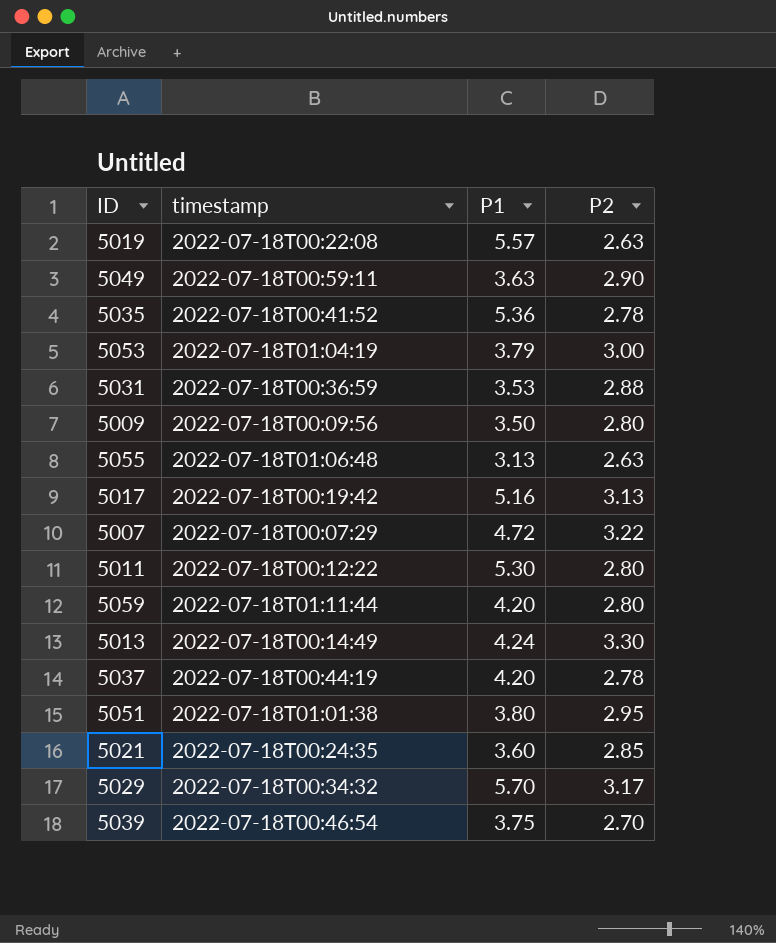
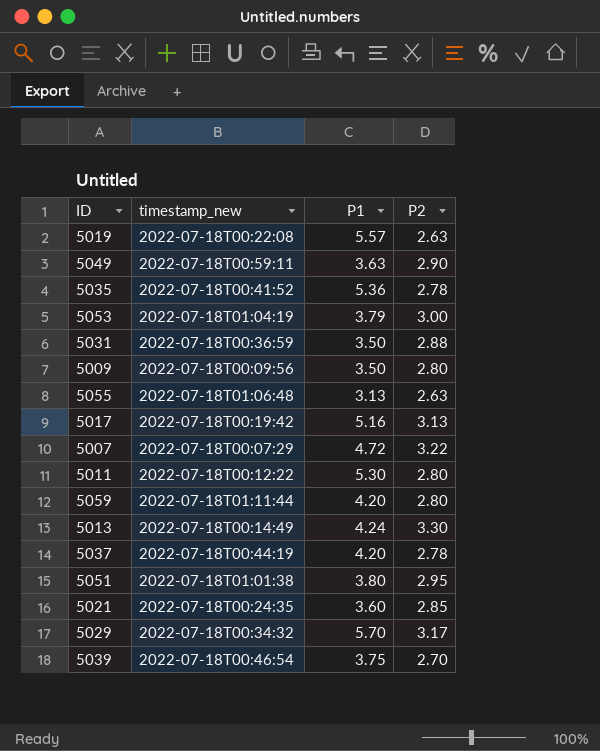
column name: timestamp -> timestamp_new
5031 | P1: 3.53 -> 3.50

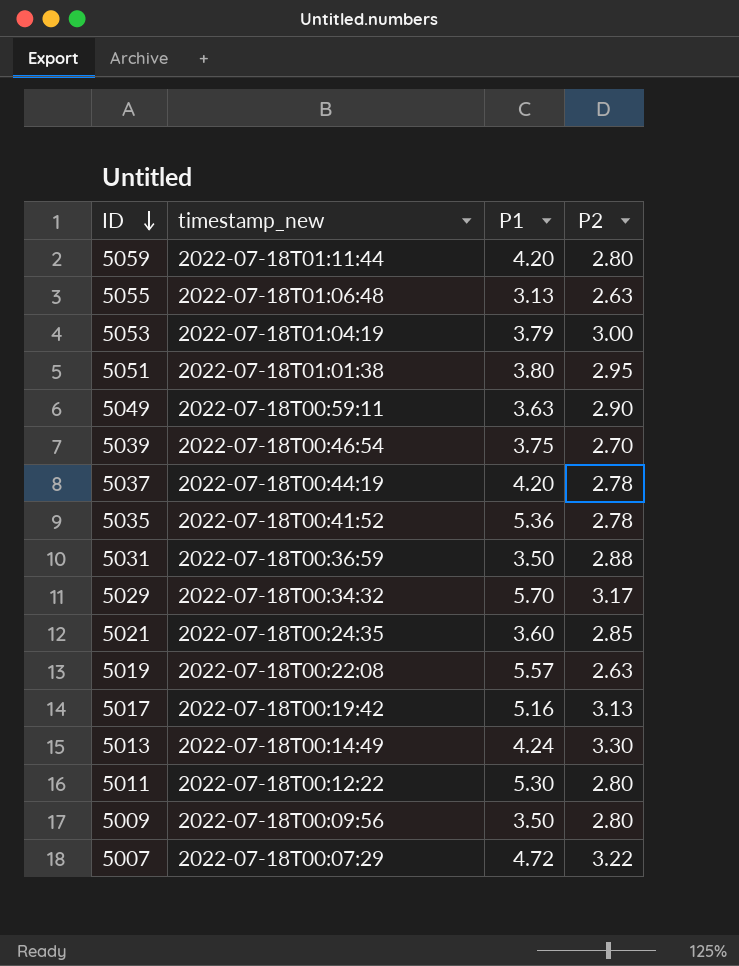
row order: none -> ID descending

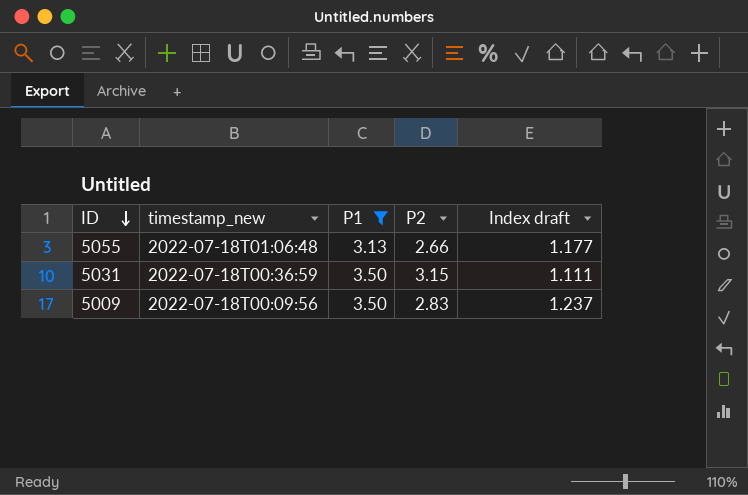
filter: none -> P1 <= 3.50
column Index draft | formula: none -> [P1] / [P2]
5055 | P2: 2.63 -> 2.66
5031 | P2: 2.88 -> 3.15
5009 | P2: 2.80 -> 2.83

